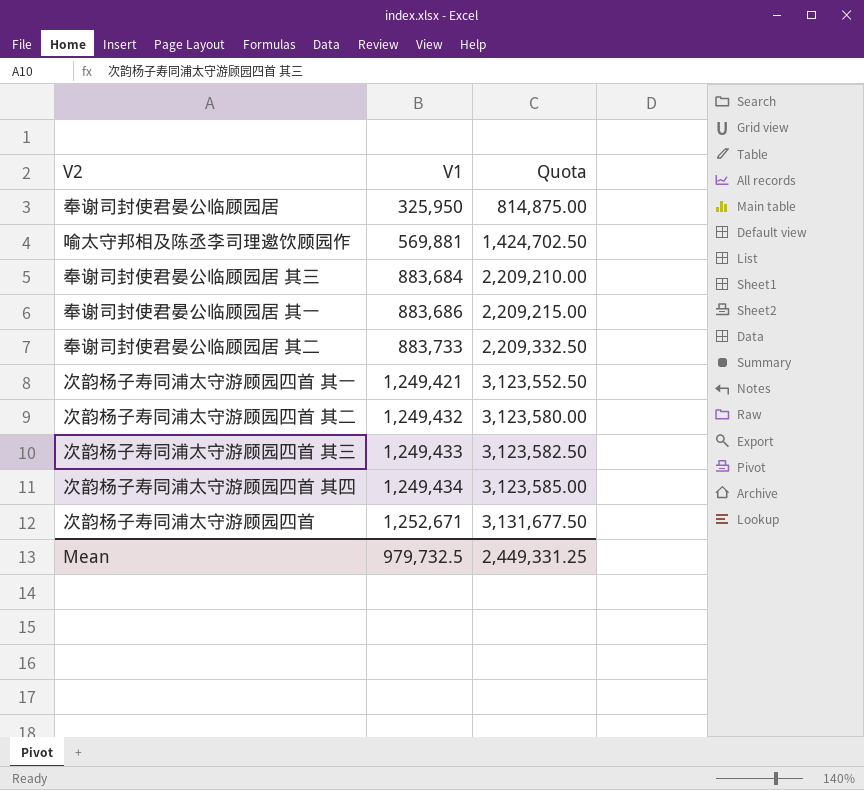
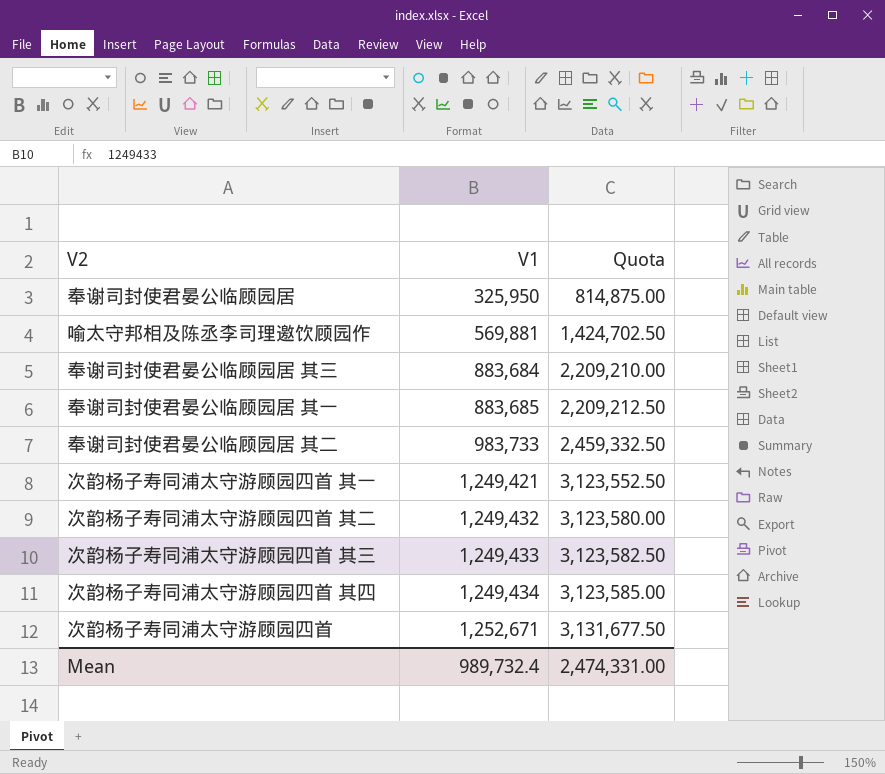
奉谢司封使君晏公临顾园居 其一 | V1: 883,686 -> 883,685
奉谢司封使君晏公临顾园居 其一 | Quota: 2,209,215.00 -> 2,209,212.50
奉谢司封使君晏公临顾园居 其二 | V1: 883,733 -> 983,733
奉谢司封使君晏公临顾园居 其二 | Quota: 2,209,332.50 -> 2,459,332.50
Mean | V1: 979,732.5 -> 989,732.4
Mean | Quota: 2,449,331.25 -> 2,474,331.00

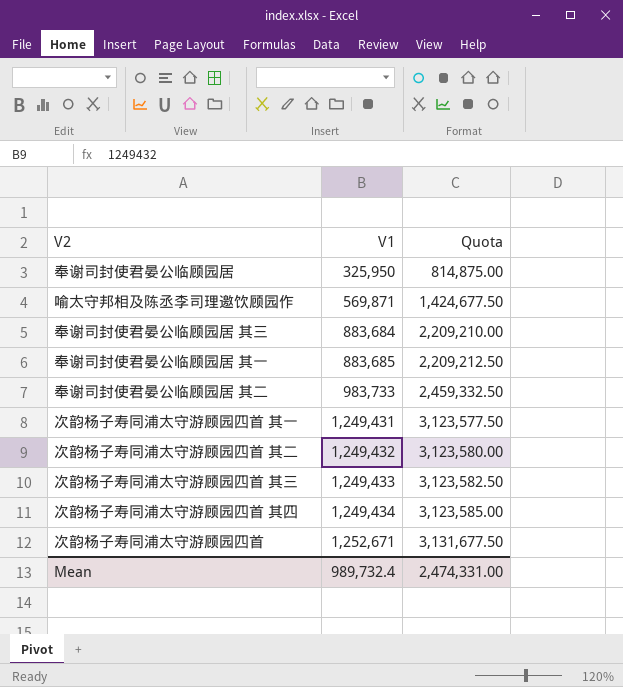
喻太守邦相及陈丞李司理邀饮顾园作 | V1: 569,881 -> 569,871
喻太守邦相及陈丞李司理邀饮顾园作 | Quota: 1,424,702.50 -> 1,424,677.50
次韵杨子寿同浦太守游顾园四首 其一 | V1: 1,249,421 -> 1,249,431
次韵杨子寿同浦太守游顾园四首 其一 | Quota: 3,123,552.50 -> 3,123,577.50

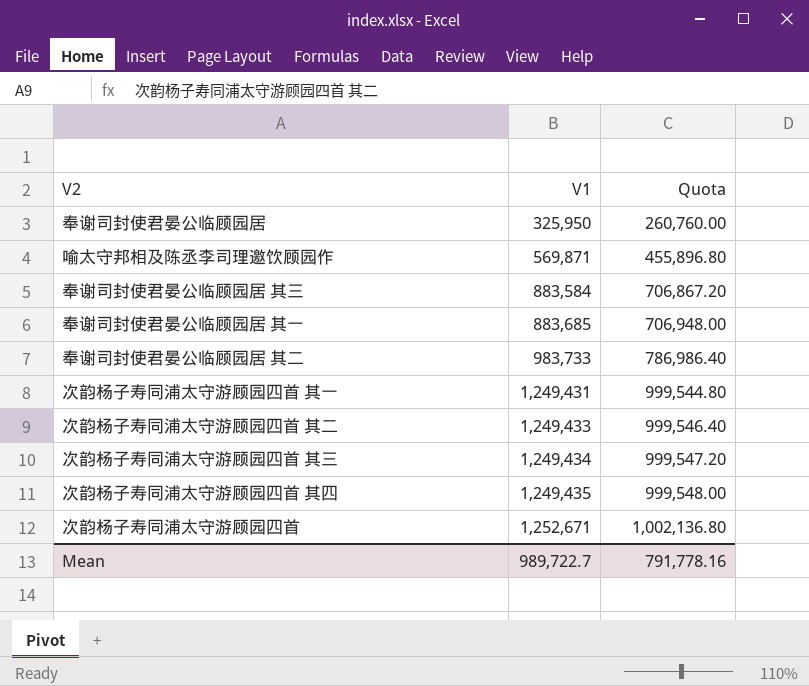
column Quota | formula: [V1] * 2.5 -> [V1] * 0.8
奉谢司封使君晏公临顾园居 其三 | V1: 883,684 -> 883,584
次韵杨子寿同浦太守游顾园四首 其二 | V1: 1,249,432 -> 1,249,433
次韵杨子寿同浦太守游顾园四首 其三 | V1: 1,249,433 -> 1,249,434
次韵杨子寿同浦太守游顾园四首 其四 | V1: 1,249,434 -> 1,249,435
Mean | V1: 989,732.4 -> 989,722.7
Mean | Quota: 2,474,331.00 -> 791,778.16

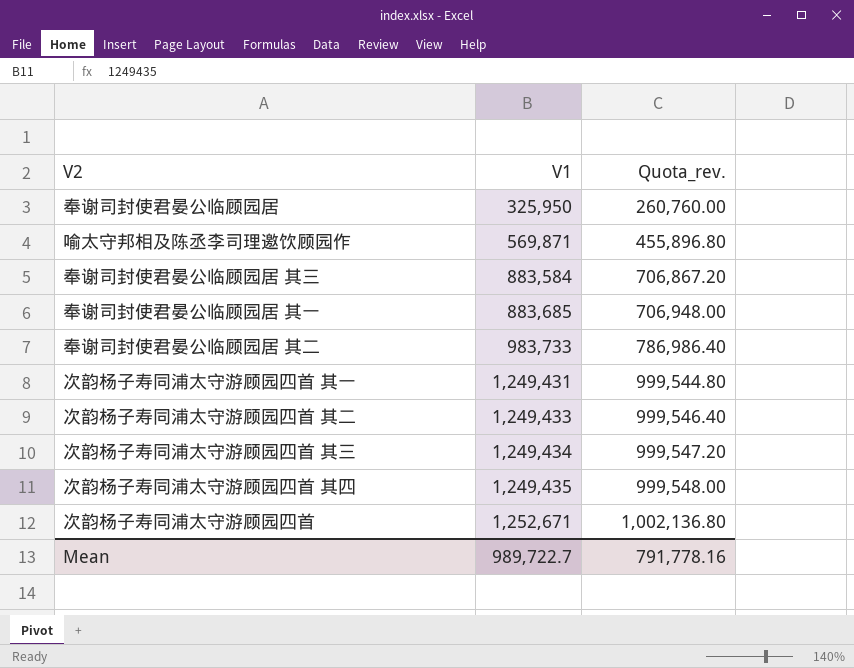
column name: Quota -> Quota_rev.

